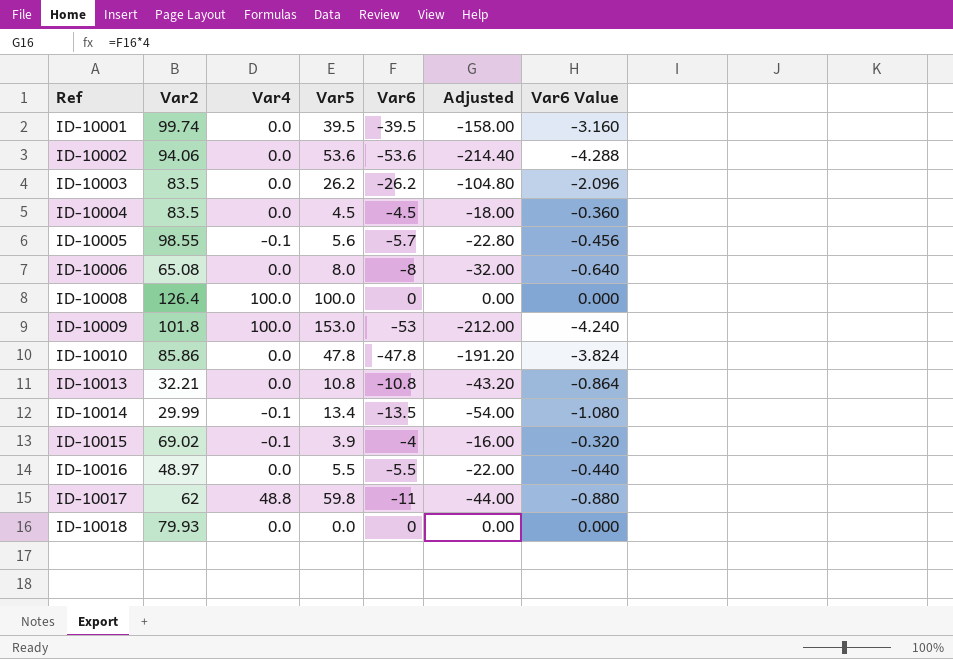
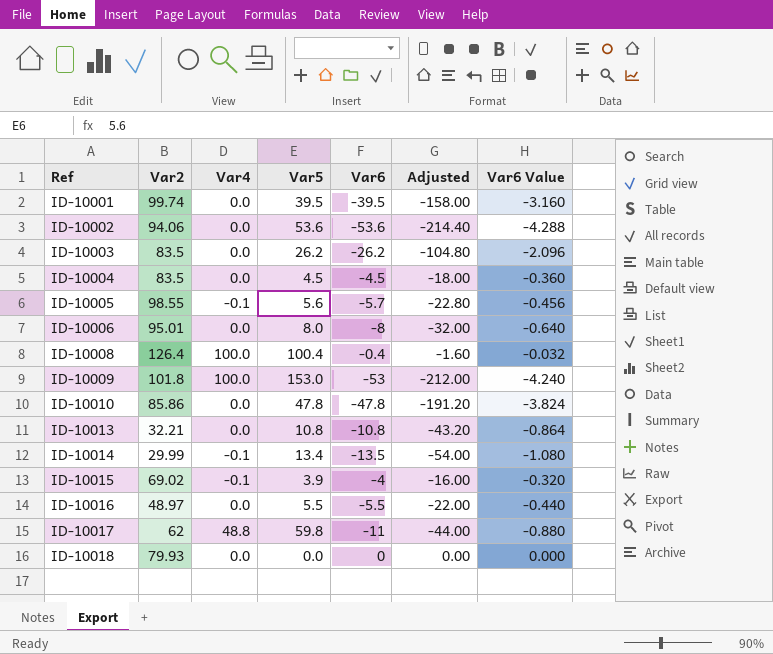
ID-10006 | Var2: 65.08 -> 95.01
ID-10008 | Var5: 100.0 -> 100.4
ID-10008 | Var6: 0 -> -0.4
ID-10008 | Adjusted: 0.00 -> -1.60
ID-10008 | Var6 Value: 0.000 -> -0.032

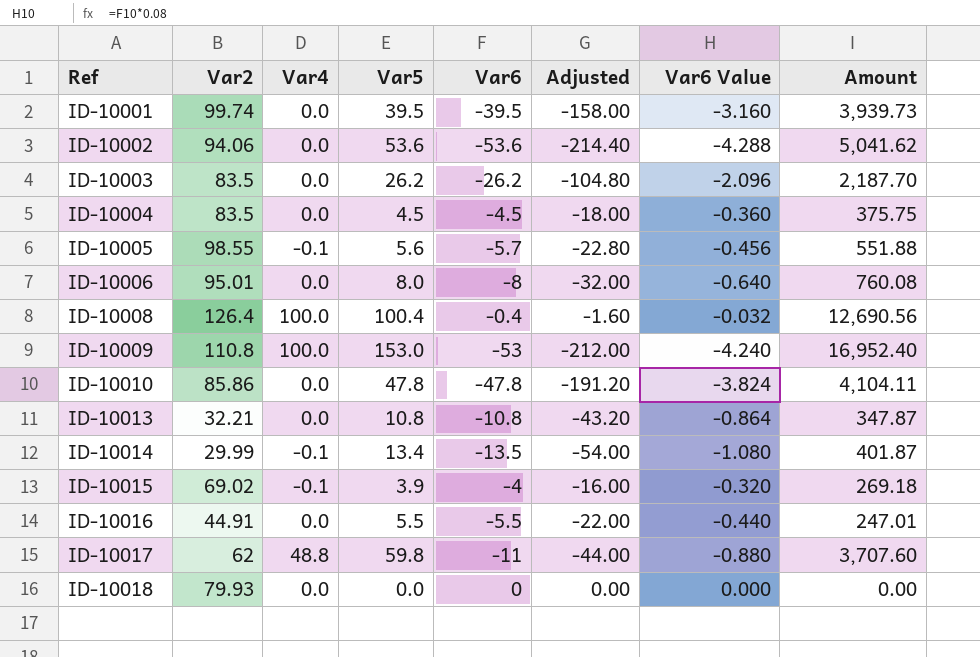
column Amount | formula: none -> [Var2] * [Var5]
ID-10009 | Var2: 101.8 -> 110.8
ID-10016 | Var2: 48.97 -> 44.91

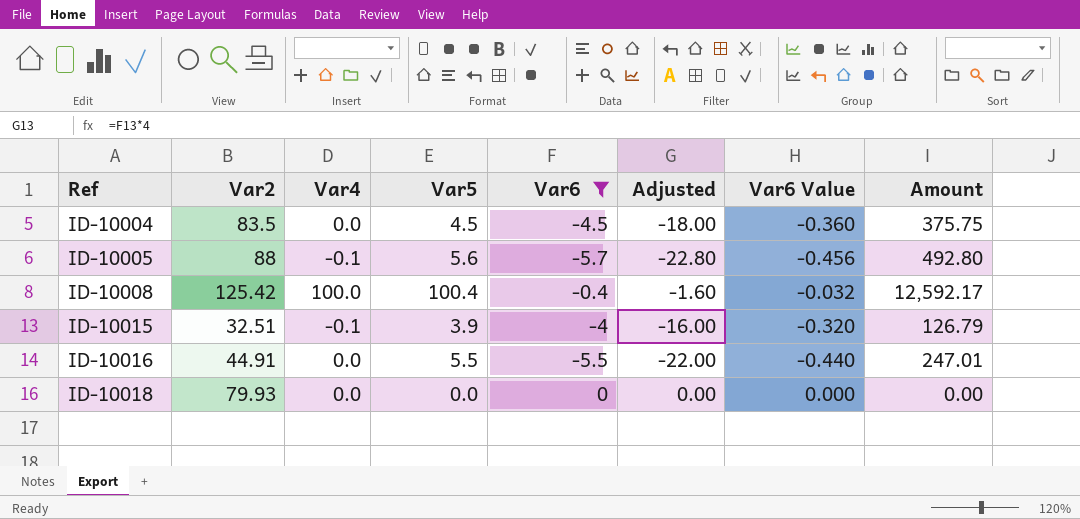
filter: none -> Var6 >= -5.7
ID-10005 | Var2: 98.55 -> 88
ID-10005 | Amount: 551.88 -> 492.80
ID-10008 | Var2: 126.4 -> 125.42
ID-10008 | Amount: 12,690.56 -> 12,592.17
ID-10015 | Var2: 69.02 -> 32.51
ID-10015 | Amount: 269.18 -> 126.79

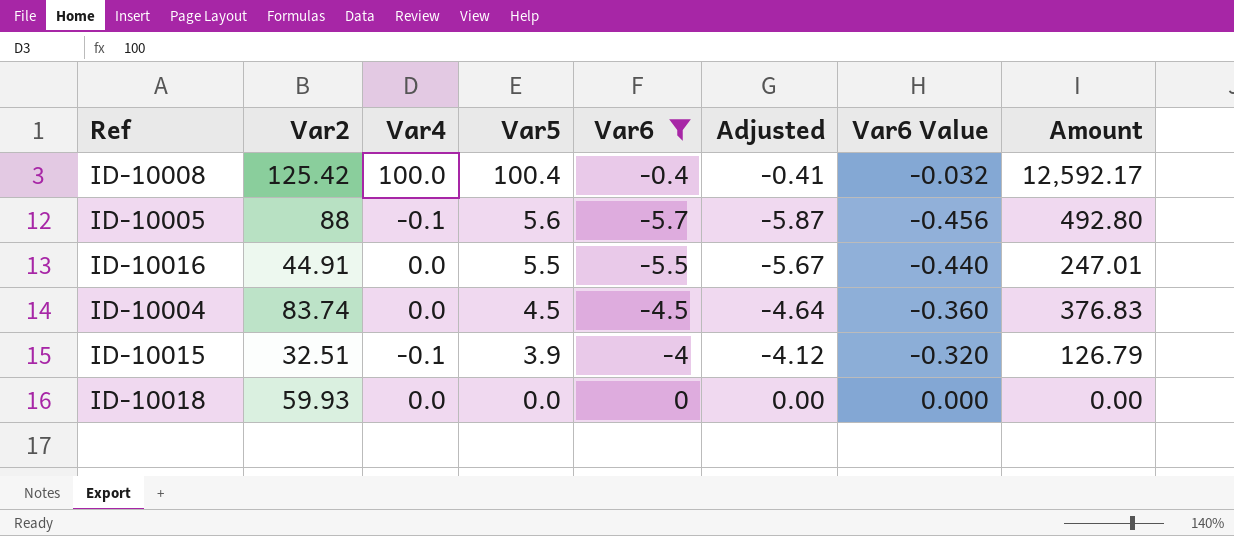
row order: Ref ascending -> Var5 descending
column Adjusted | formula: [Var6] * 4 -> [Var6] * 1.03
ID-10004 | Var2: 83.5 -> 83.74
ID-10004 | Amount: 375.75 -> 376.83
ID-10018 | Var2: 79.93 -> 59.93

